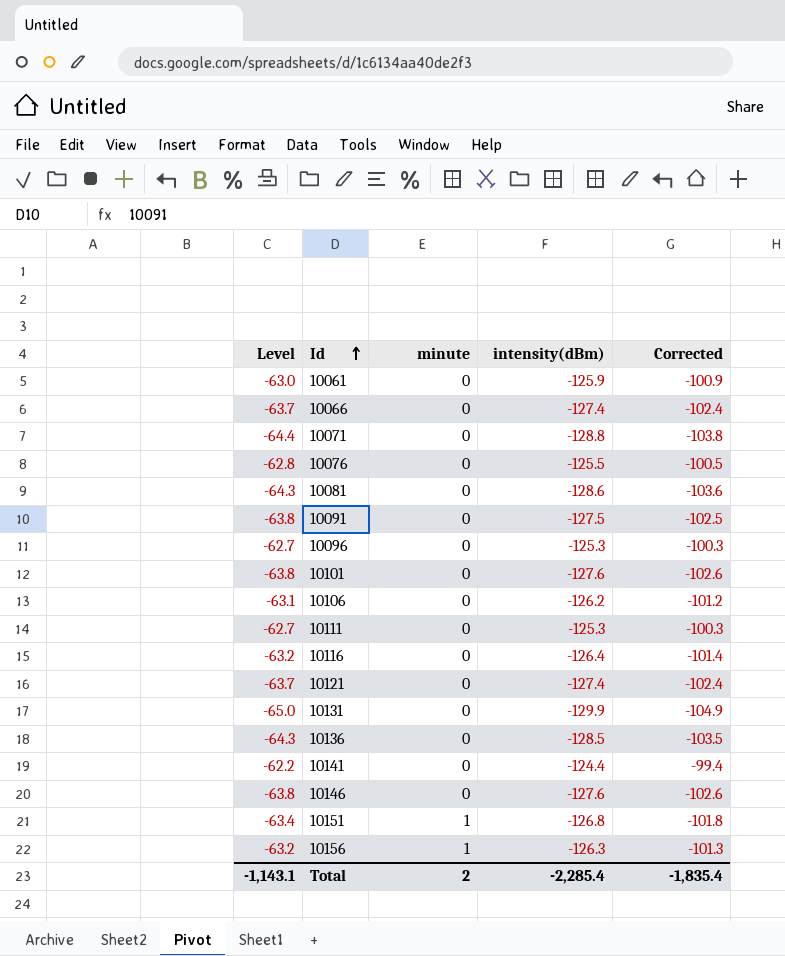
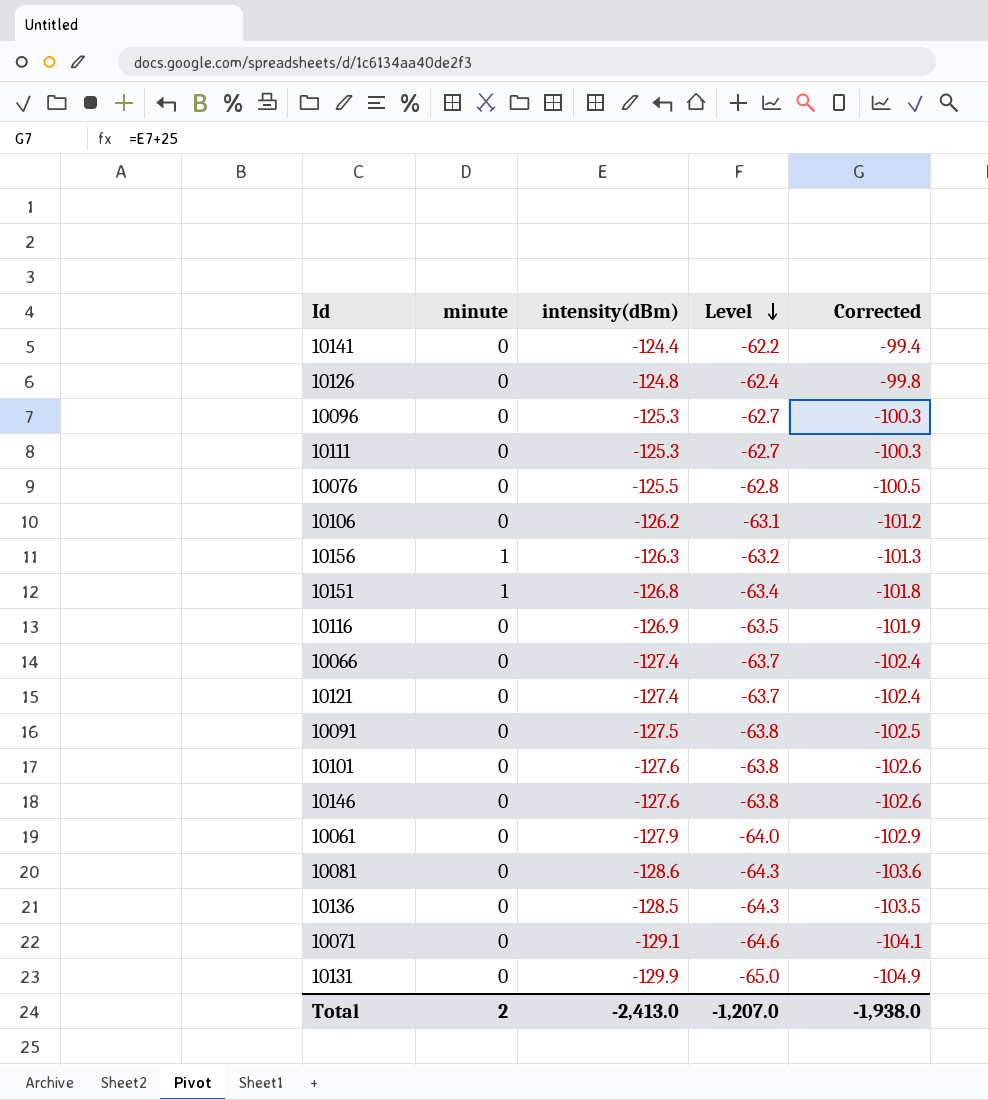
row order: Id ascending -> Level descending
column Level | position: 1 -> 4
row 10126: none -> 0 | -124.8 | -62.4 | -99.8
10116 | intensity(dBm): -126.4 -> -126.9
10116 | Level: -63.2 -> -63.5
10116 | Corrected: -101.4 -> -101.9
10061 | intensity(dBm): -125.9 -> -127.9
10061 | Level: -63.0 -> -64.0
10061 | Corrected: -100.9 -> -102.9
10071 | intensity(dBm): -128.8 -> -129.1
10071 | Level: -64.4 -> -64.6
10071 | Corrected: -103.8 -> -104.1
Total | intensity(dBm): -2,285.4 -> -2,413.0
Total | Level: -1,143.1 -> -1,207.0
Total | Corrected: -1,835.4 -> -1,938.0

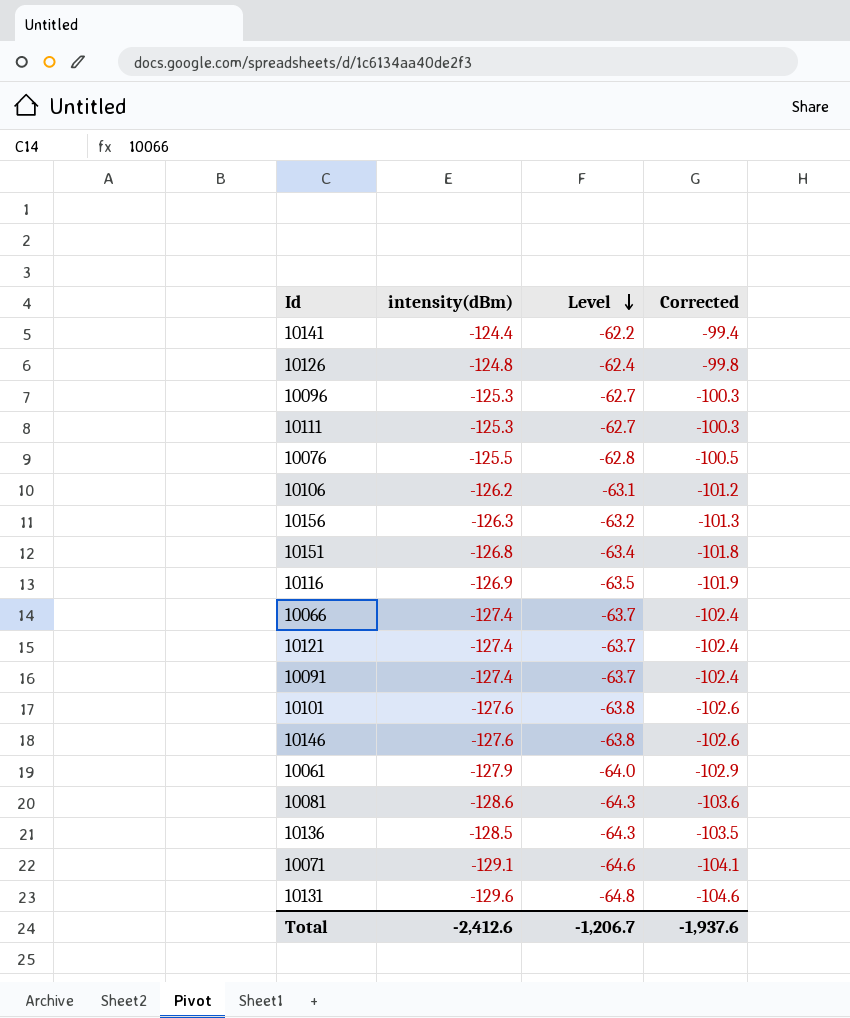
column minute | position: 2 -> none
10091 | intensity(dBm): -127.5 -> -127.4
10091 | Level: -63.8 -> -63.7
10091 | Corrected: -102.5 -> -102.4
10131 | intensity(dBm): -129.9 -> -129.6
10131 | Level: -65.0 -> -64.8
10131 | Corrected: -104.9 -> -104.6
Total | intensity(dBm): -2,413.0 -> -2,412.6
Total | Level: -1,207.0 -> -1,206.7
Total | Corrected: -1,938.0 -> -1,937.6

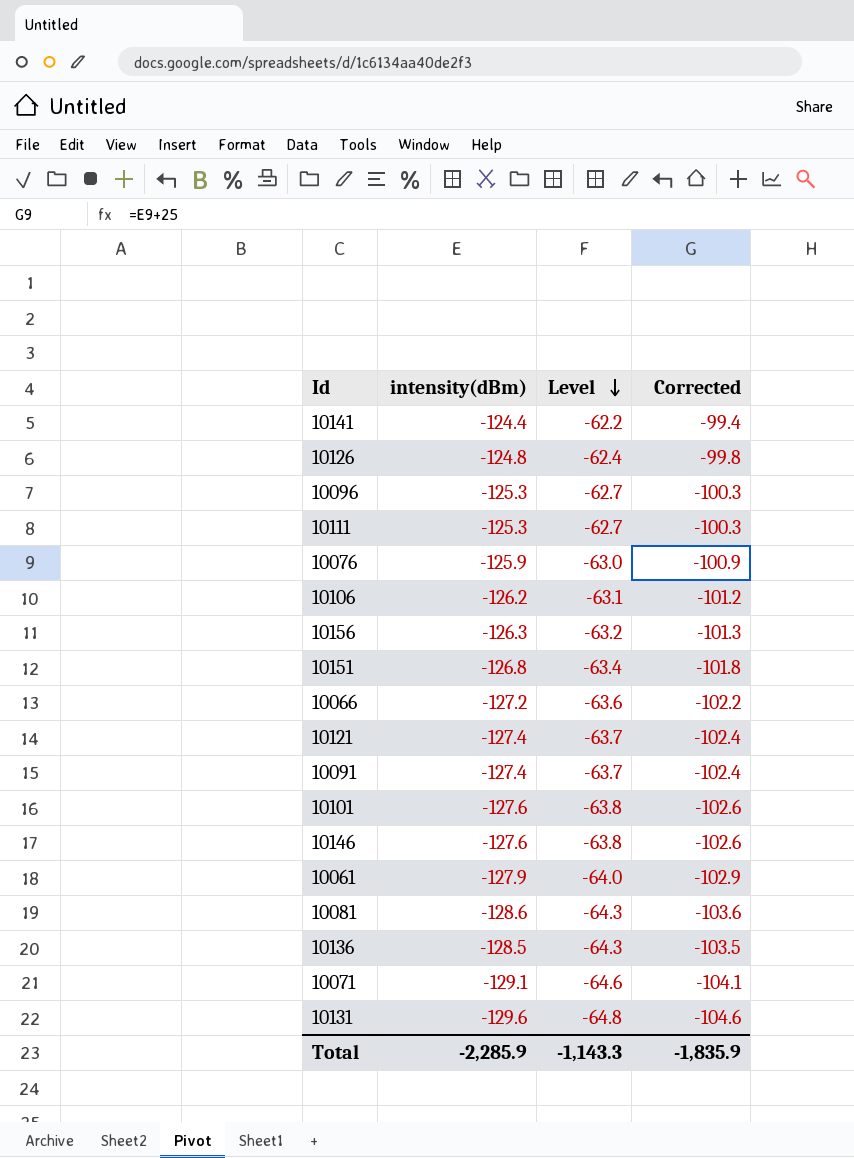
row 10116: -126.9 | -63.5 | -101.9 -> none
10076 | intensity(dBm): -125.5 -> -125.9
10076 | Level: -62.8 -> -63.0
10076 | Corrected: -100.5 -> -100.9
10066 | intensity(dBm): -127.4 -> -127.2
10066 | Level: -63.7 -> -63.6
10066 | Corrected: -102.4 -> -102.2
Total | intensity(dBm): -2,412.6 -> -2,285.9
Total | Level: -1,206.7 -> -1,143.3
Total | Corrected: -1,937.6 -> -1,835.9

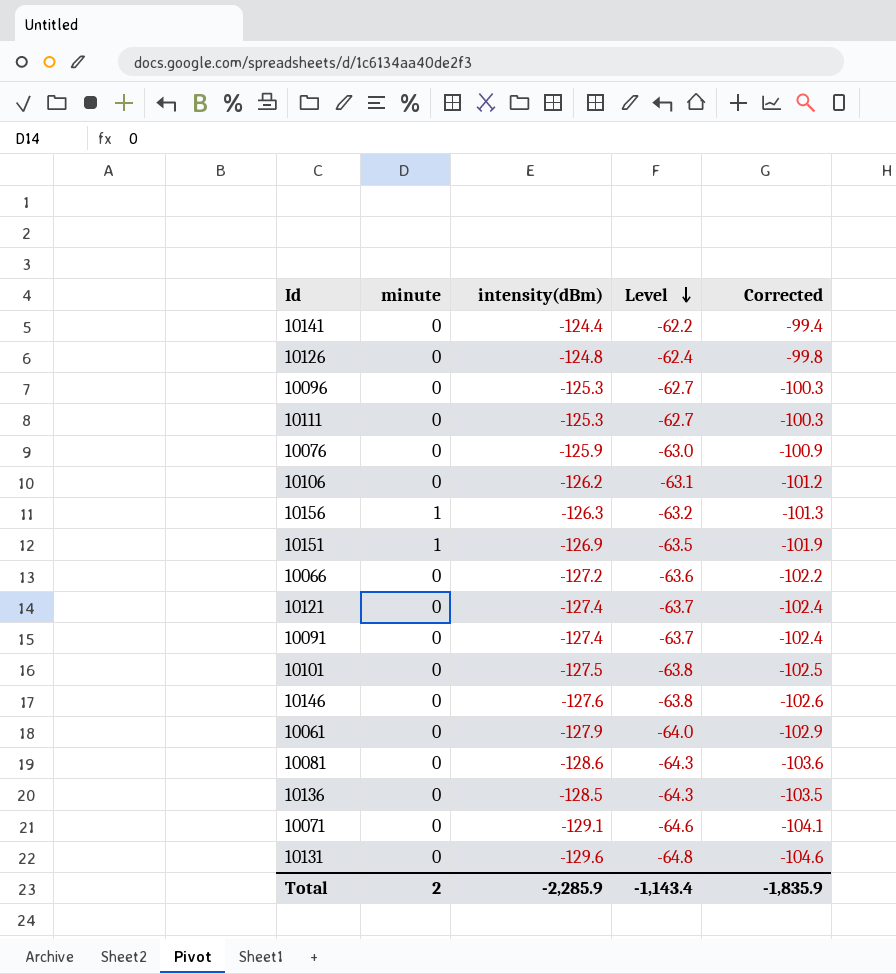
column minute | position: none -> 2
10151 | intensity(dBm): -126.8 -> -126.9
10151 | Level: -63.4 -> -63.5
10151 | Corrected: -101.8 -> -101.9
10101 | intensity(dBm): -127.6 -> -127.5
10101 | Corrected: -102.6 -> -102.5
Total | Level: -1,143.3 -> -1,143.4

